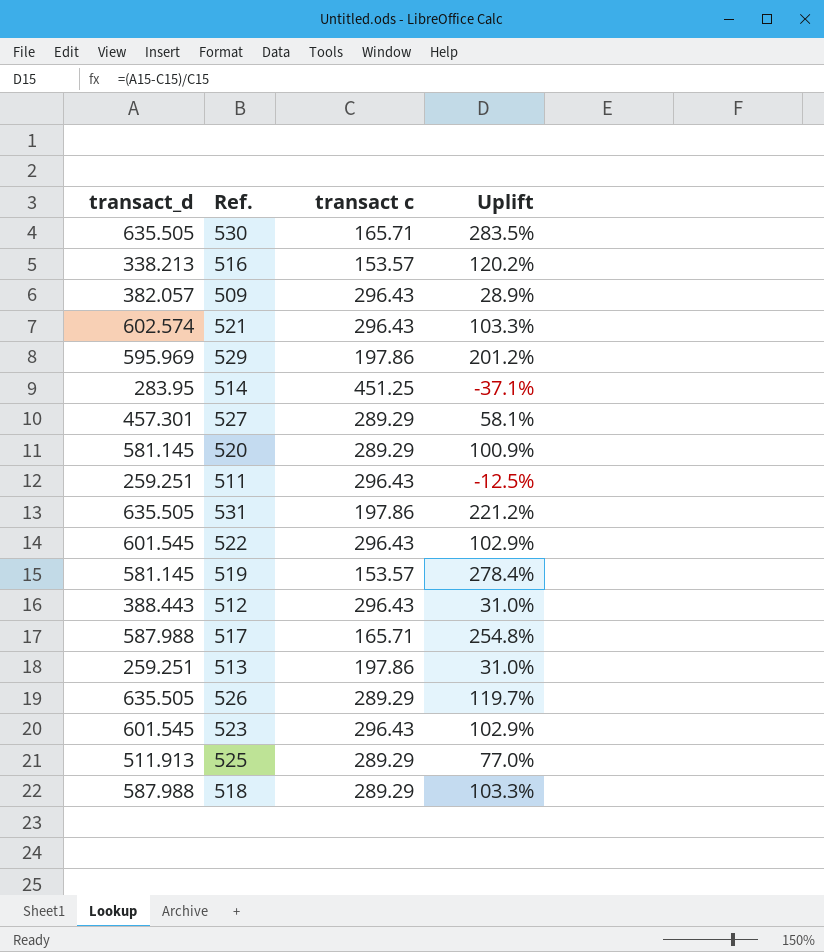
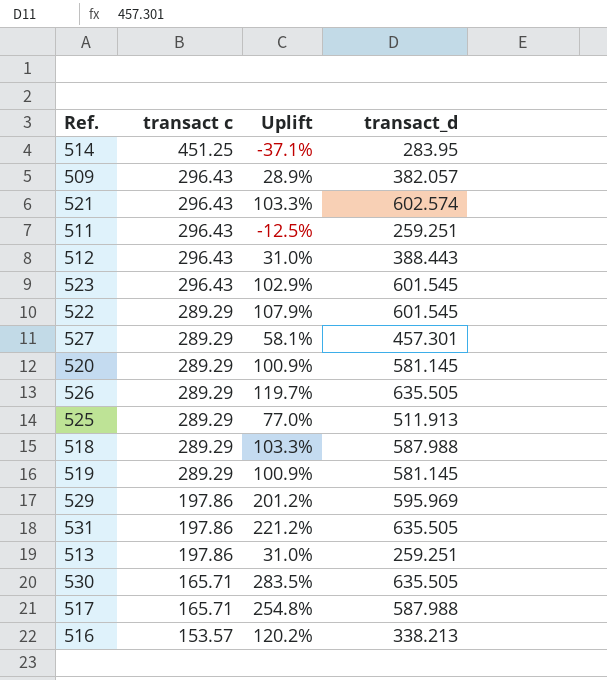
row order: none -> transact c descending
column transact_d | position: 1 -> 4
522 | transact c: 296.43 -> 289.29
522 | Uplift: 102.9% -> 107.9%
519 | transact c: 153.57 -> 289.29
519 | Uplift: 278.4% -> 100.9%

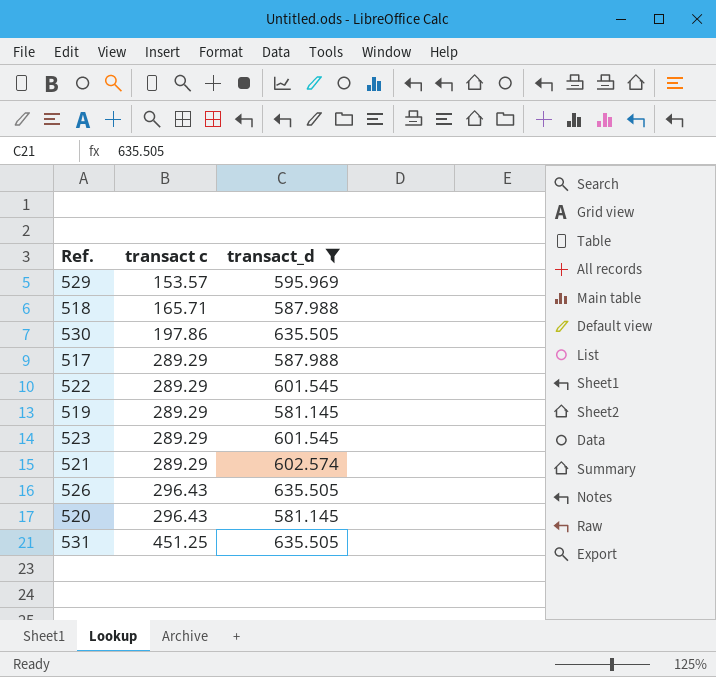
filter: none -> transact_d >= 581.145
row order: transact c descending -> transact c ascending
column Uplift | formula: ([transact_d] - [transact c]) / [transact c] -> none
529 | transact c: 197.86 -> 153.57
518 | transact c: 289.29 -> 165.71
530 | transact c: 165.71 -> 197.86
517 | transact c: 165.71 -> 289.29
523 | transact c: 296.43 -> 289.29
521 | transact c: 296.43 -> 289.29
526 | transact c: 289.29 -> 296.43
520 | transact c: 289.29 -> 296.43
531 | transact c: 197.86 -> 451.25

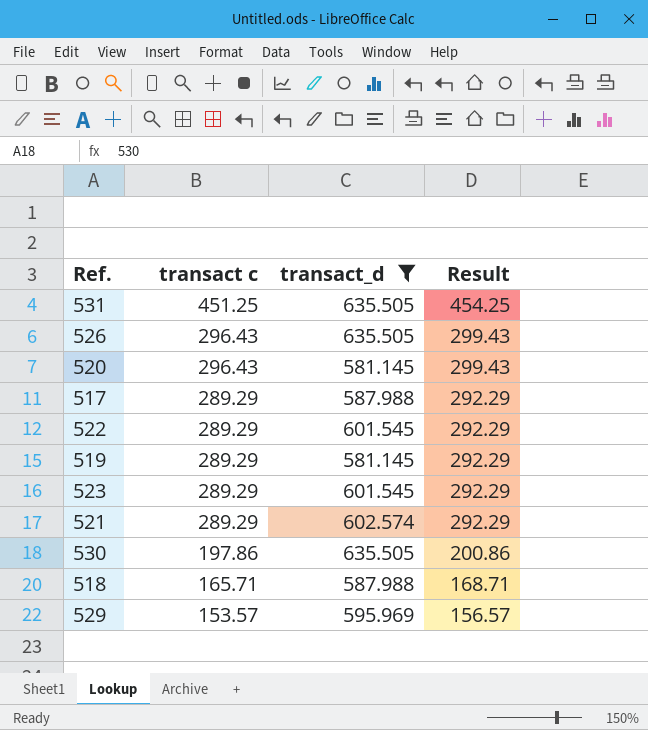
row order: transact c ascending -> transact c descending
column Result | formula: none -> [transact c] + 3

